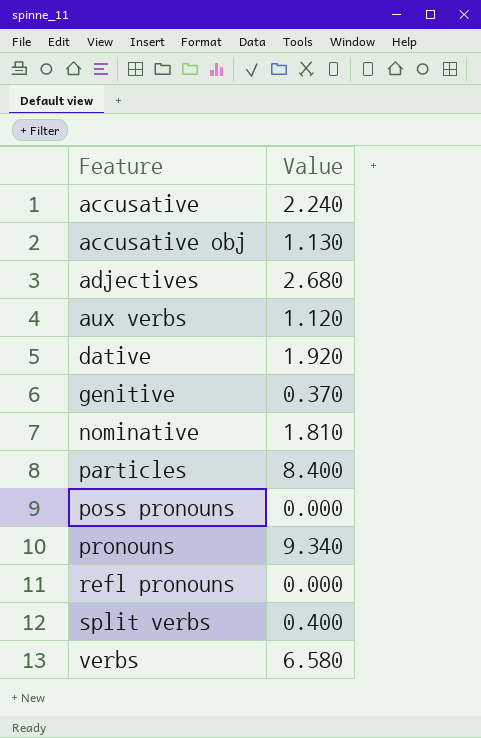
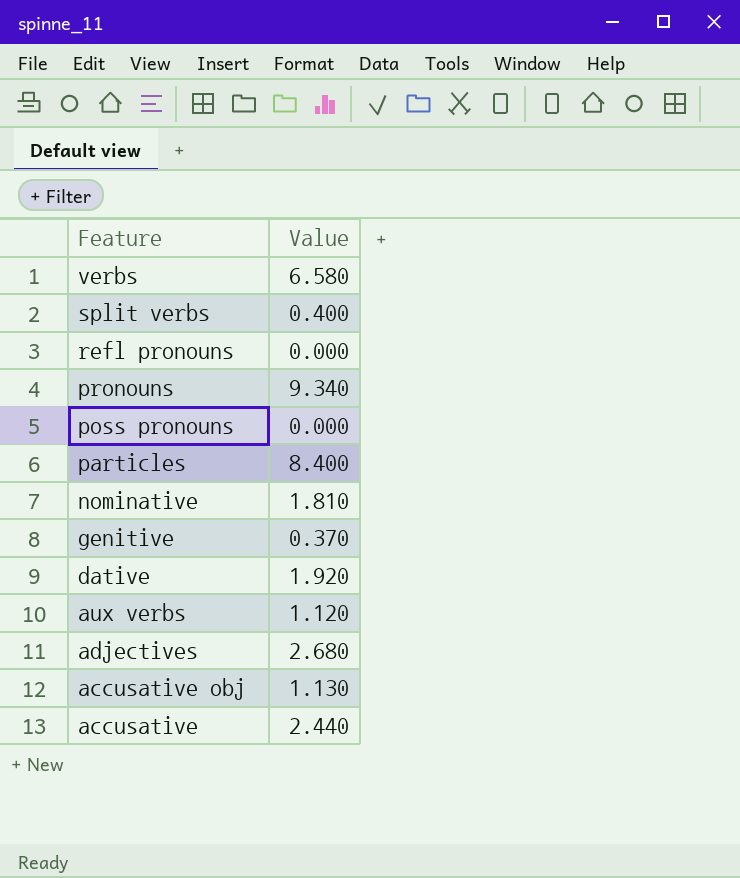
row order: Feature ascending -> Feature descending
accusative | Value: 2.240 -> 2.440

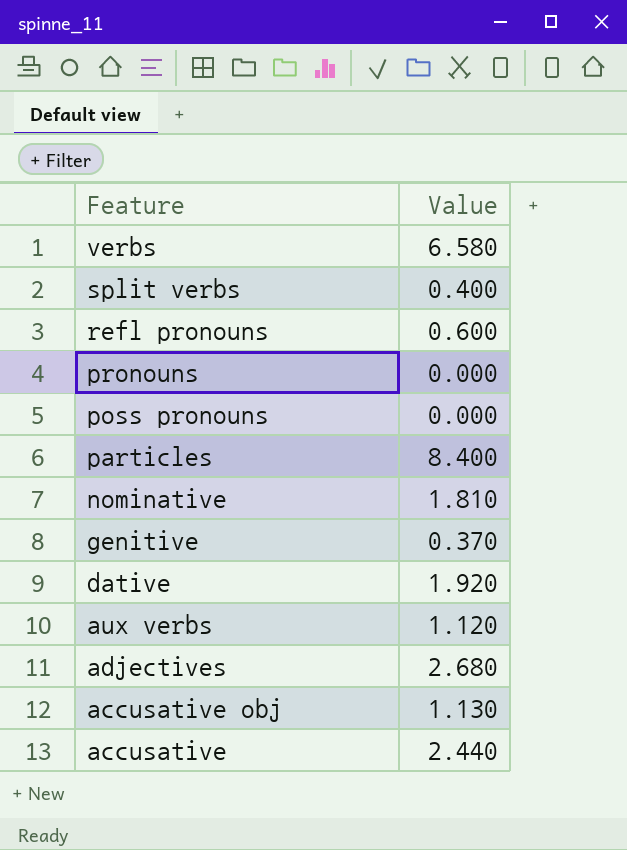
refl pronouns | Value: 0.000 -> 0.600
pronouns | Value: 9.340 -> 0.000

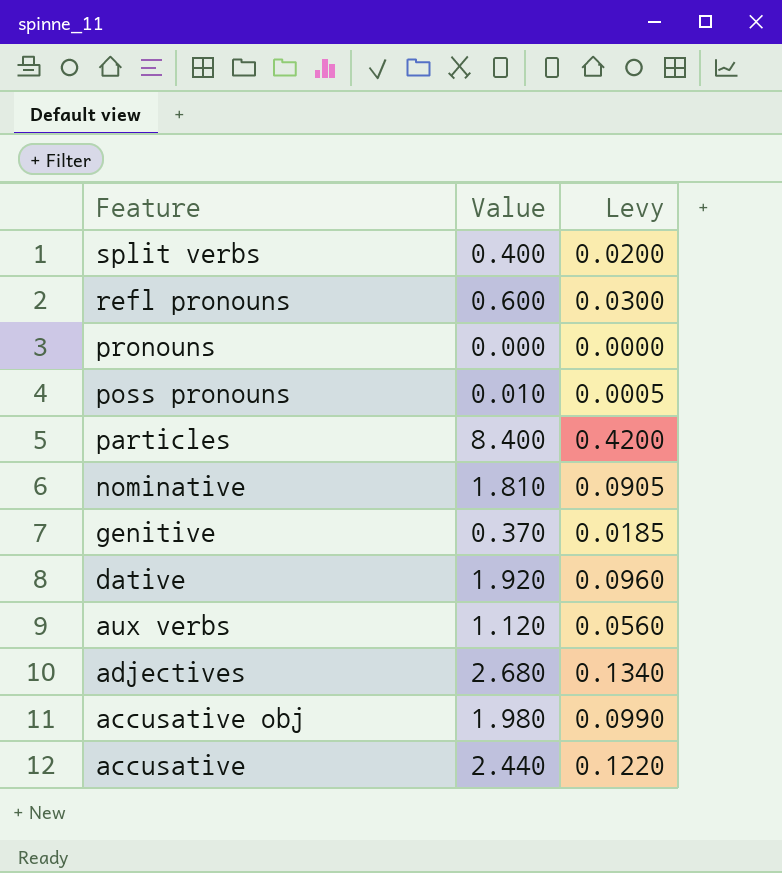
column Levy | formula: none -> [Value] * 0.05
row verbs: 6.580 -> none
poss pronouns | Value: 0.000 -> 0.010
accusative obj | Value: 1.130 -> 1.980

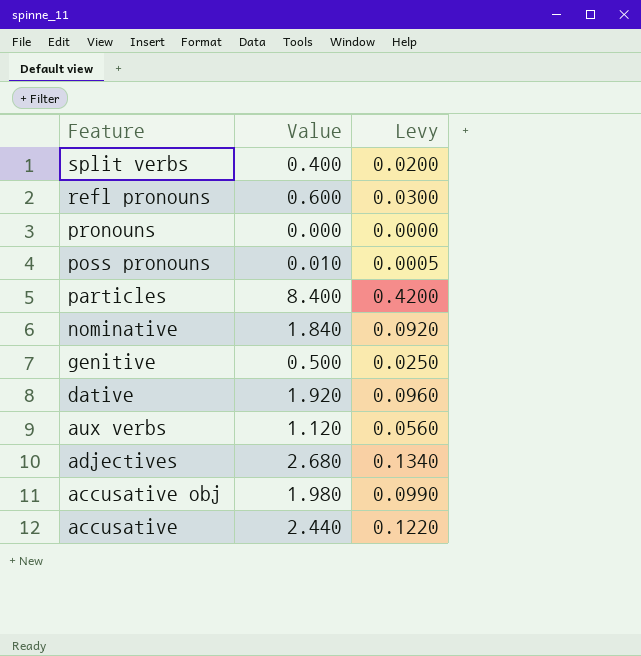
nominative | Value: 1.810 -> 1.840
nominative | Levy: 0.0905 -> 0.0920
genitive | Value: 0.370 -> 0.500
genitive | Levy: 0.0185 -> 0.0250

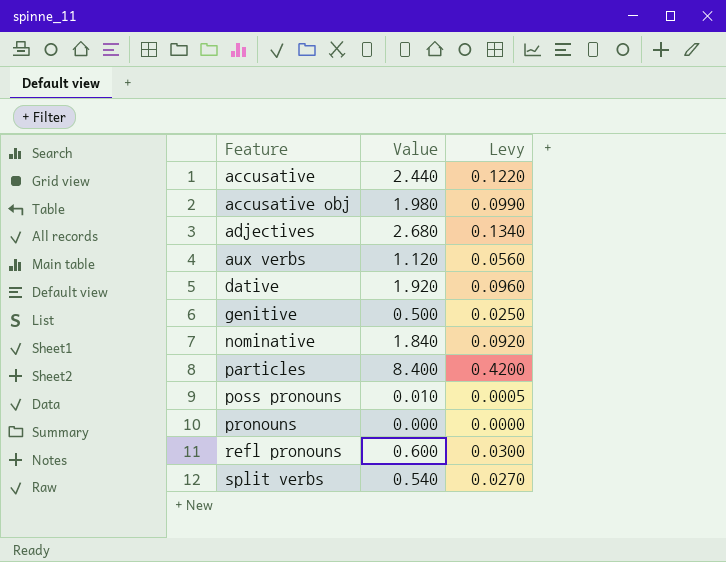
row order: Feature descending -> Feature ascending
split verbs | Value: 0.400 -> 0.540
split verbs | Levy: 0.0200 -> 0.0270

